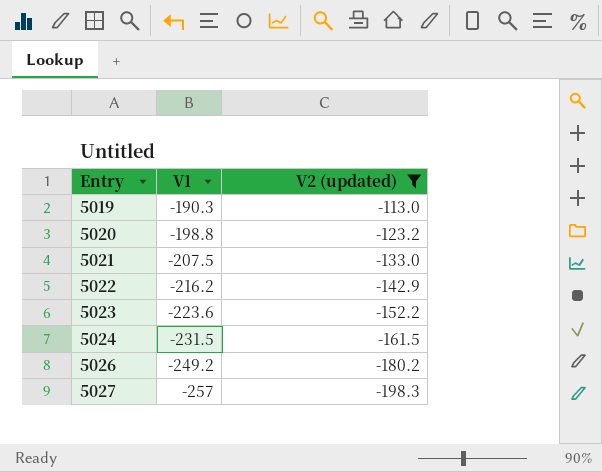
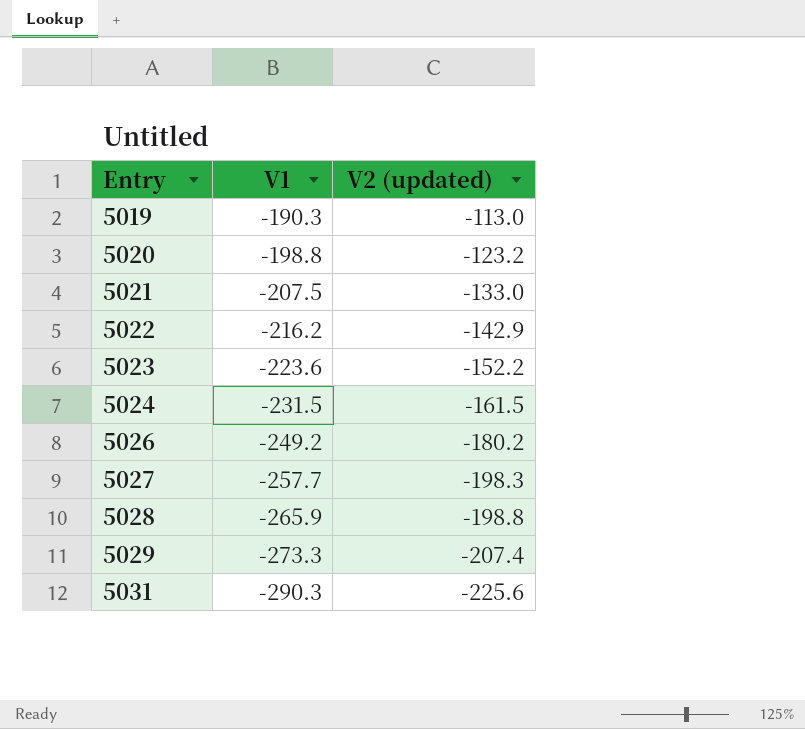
filter: V2 (updated) >= -198.3 -> none
5027 | V1: -257 -> -257.7

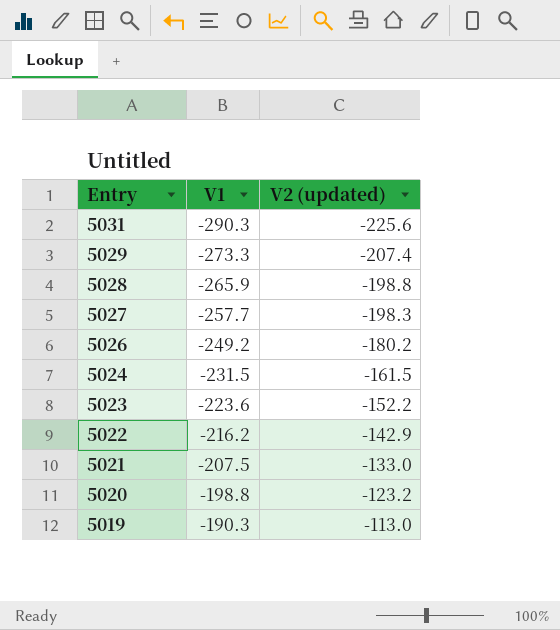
row order: Entry ascending -> Entry descending

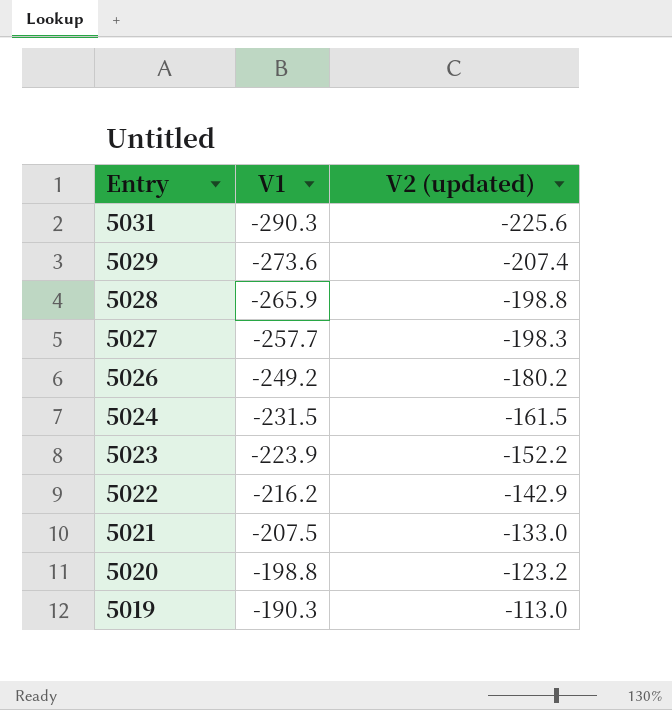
5029 | V1: -273.3 -> -273.6
5023 | V1: -223.6 -> -223.9

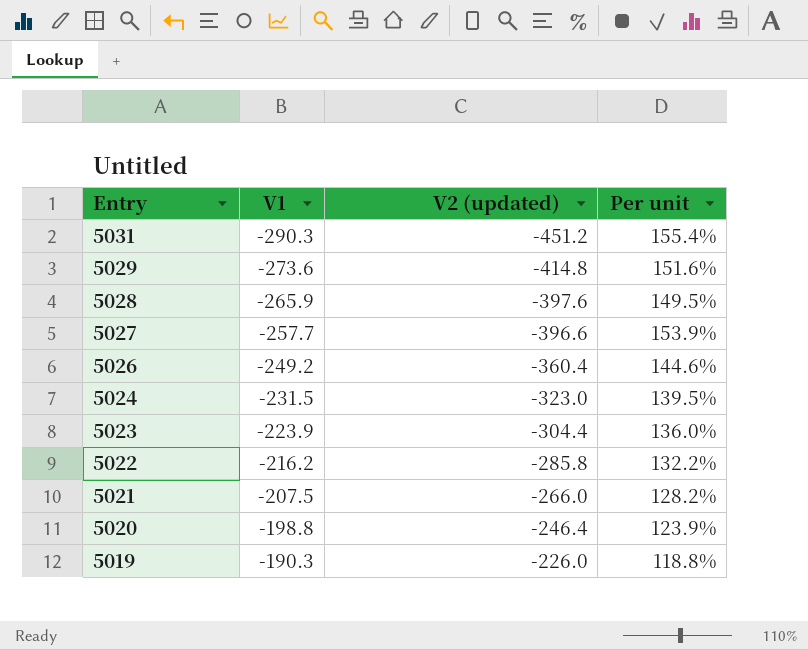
column Per unit | formula: none -> [V2 (updated)] / [V1]
5031 | V2 (updated): -225.6 -> -451.2
5029 | V2 (updated): -207.4 -> -414.8
5028 | V2 (updated): -198.8 -> -397.6
5027 | V2 (updated): -198.3 -> -396.6
5026 | V2 (updated): -180.2 -> -360.4
5024 | V2 (updated): -161.5 -> -323.0
5023 | V2 (updated): -152.2 -> -304.4
5022 | V2 (updated): -142.9 -> -285.8
5021 | V2 (updated): -133.0 -> -266.0
5020 | V2 (updated): -123.2 -> -246.4
5019 | V2 (updated): -113.0 -> -226.0

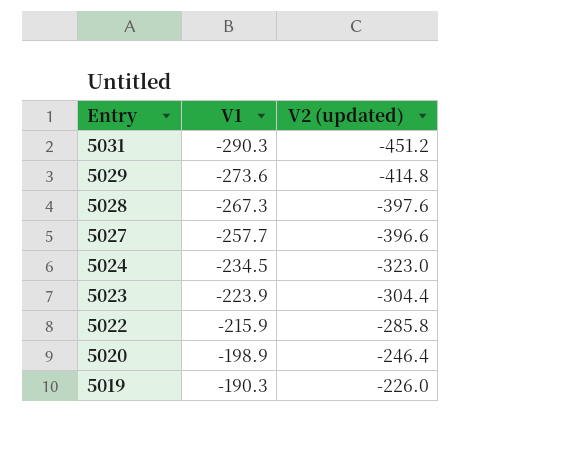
column Per unit | formula: [V2 (updated)] / [V1] -> none
row 5026: -249.2 | -360.4 | 144.6% -> none
row 5021: -207.5 | -266.0 | 128.2% -> none
5028 | V1: -265.9 -> -267.3
5024 | V1: -231.5 -> -234.5
5022 | V1: -216.2 -> -215.9
5020 | V1: -198.8 -> -198.9

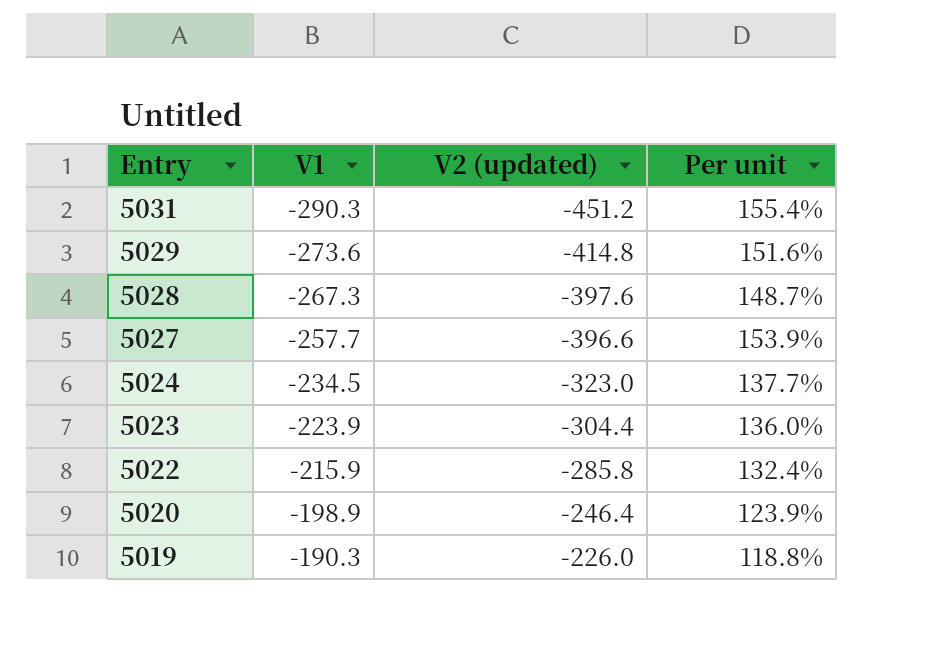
column Per unit | formula: none -> [V2 (updated)] / [V1]

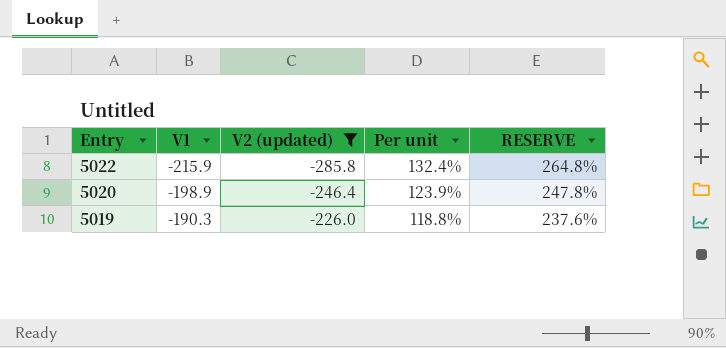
filter: none -> V2 (updated) >= -285.8
column RESERVE | formula: none -> [Per unit] * 2

